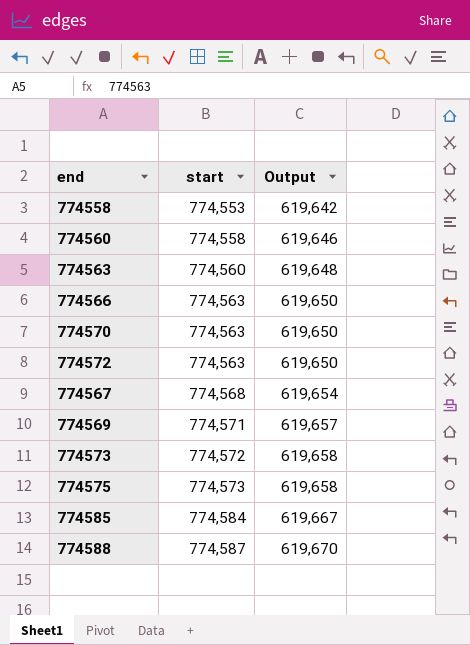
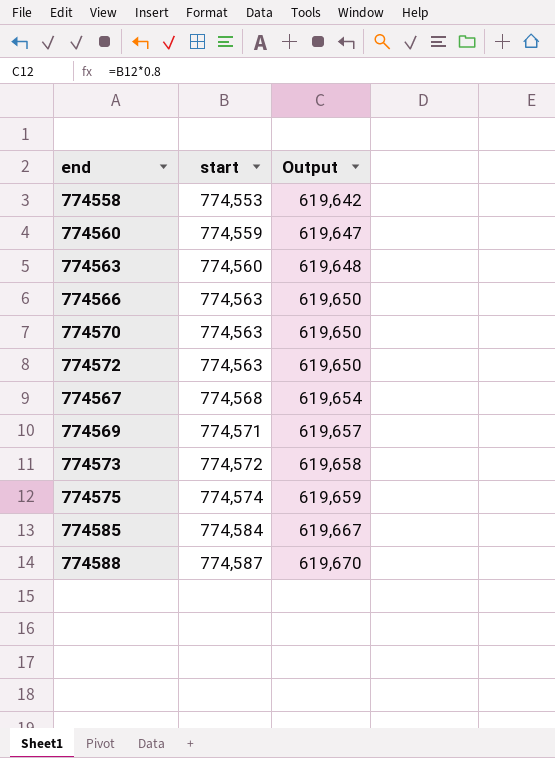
774560 | start: 774,558 -> 774,559
774560 | Output: 619,646 -> 619,647
774575 | start: 774,573 -> 774,574
774575 | Output: 619,658 -> 619,659

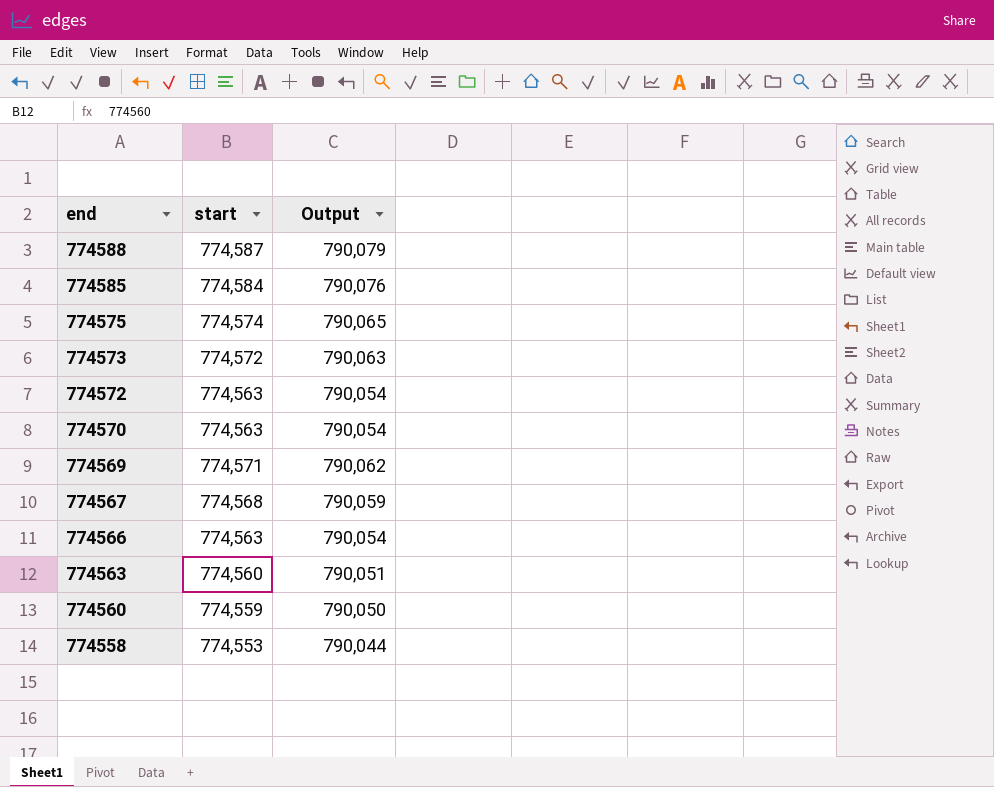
row order: start ascending -> end descending
column Output | formula: [start] * 0.8 -> [start] * 1.02

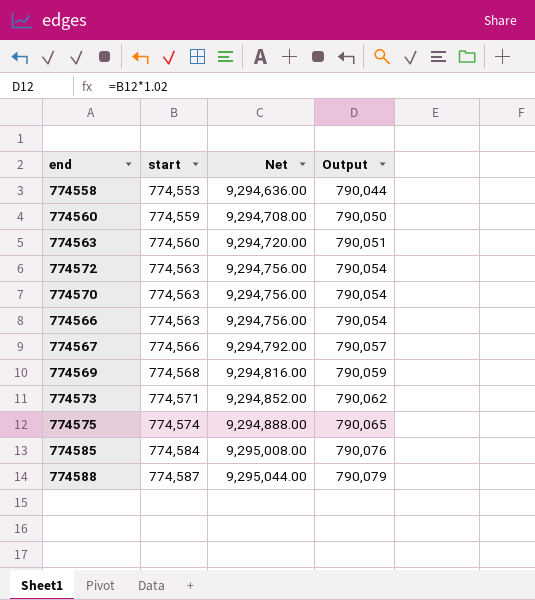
row order: end descending -> start ascending
column Net | formula: none -> [start] * 12
774567 | start: 774,568 -> 774,566
774567 | Output: 790,059 -> 790,057
774569 | start: 774,571 -> 774,568
774569 | Output: 790,062 -> 790,059
774573 | start: 774,572 -> 774,571
774573 | Output: 790,063 -> 790,062

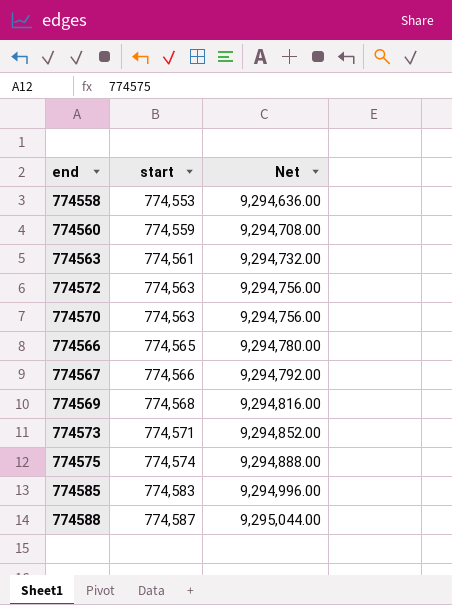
column Output | formula: [start] * 1.02 -> none
774563 | start: 774,560 -> 774,561
774563 | Net: 9,294,720.00 -> 9,294,732.00
774566 | start: 774,563 -> 774,565
774566 | Net: 9,294,756.00 -> 9,294,780.00
774585 | start: 774,584 -> 774,583
774585 | Net: 9,295,008.00 -> 9,294,996.00

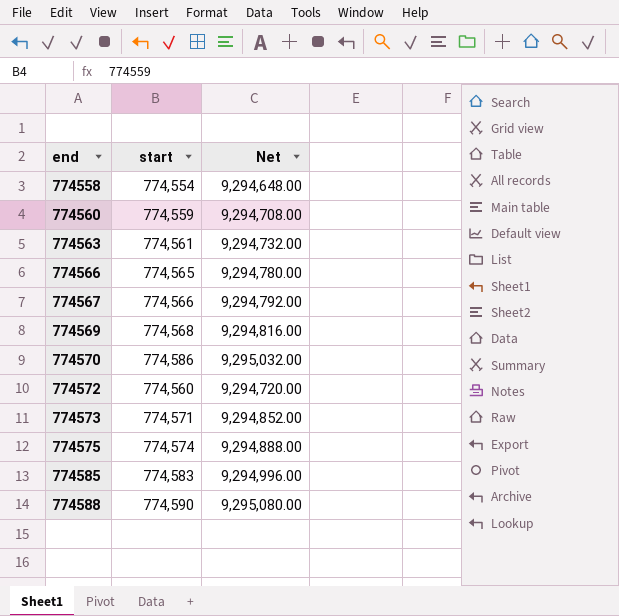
row order: start ascending -> end ascending
774558 | start: 774,553 -> 774,554
774558 | Net: 9,294,636.00 -> 9,294,648.00
774570 | start: 774,563 -> 774,586
774570 | Net: 9,294,756.00 -> 9,295,032.00
774572 | start: 774,563 -> 774,560
774572 | Net: 9,294,756.00 -> 9,294,720.00
774588 | start: 774,587 -> 774,590
774588 | Net: 9,295,044.00 -> 9,295,080.00

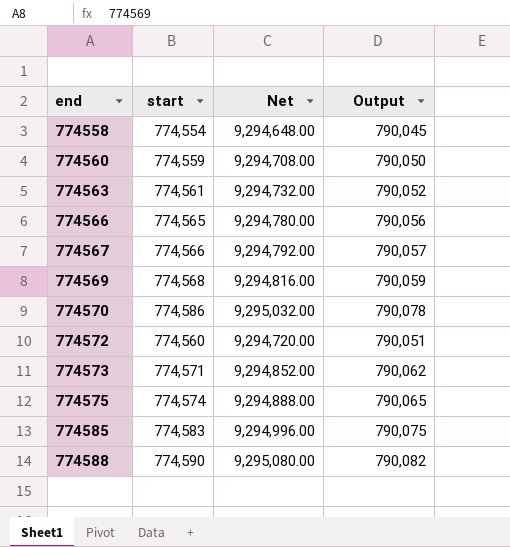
column Output | formula: none -> [start] * 1.02

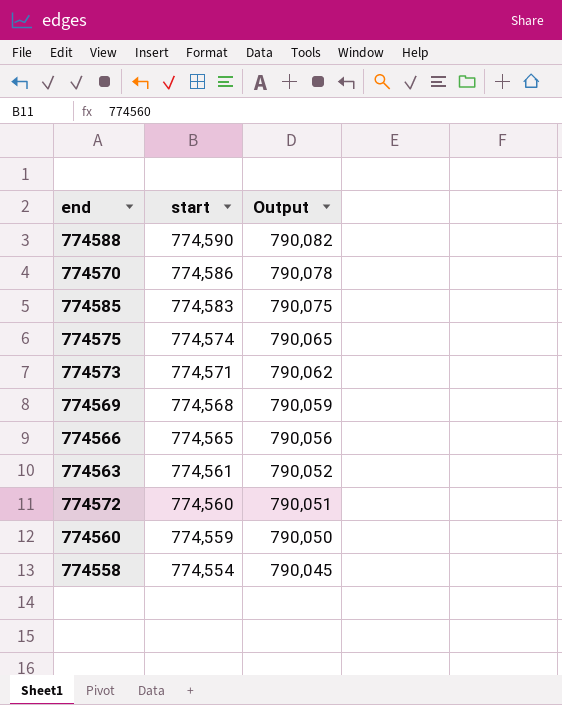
row order: end ascending -> start descending
column Net | formula: [start] * 12 -> none
row 774567: 774,566 | 9,294,792.00 | 790,057 -> none

